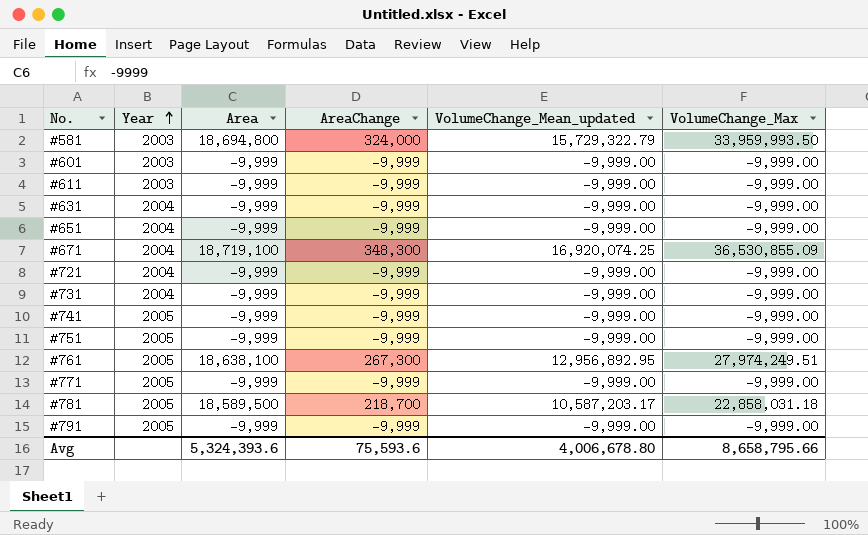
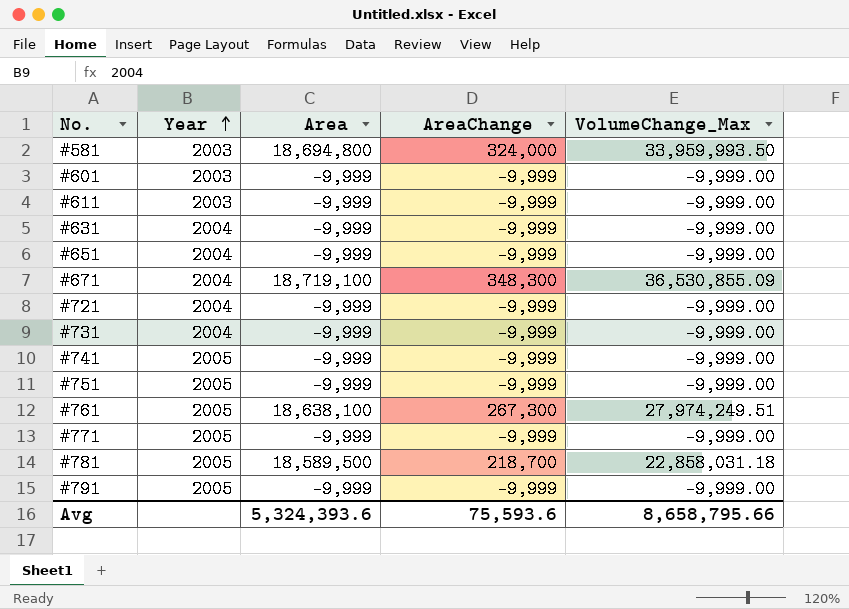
column VolumeChange_Mean_updated | position: 5 -> none

